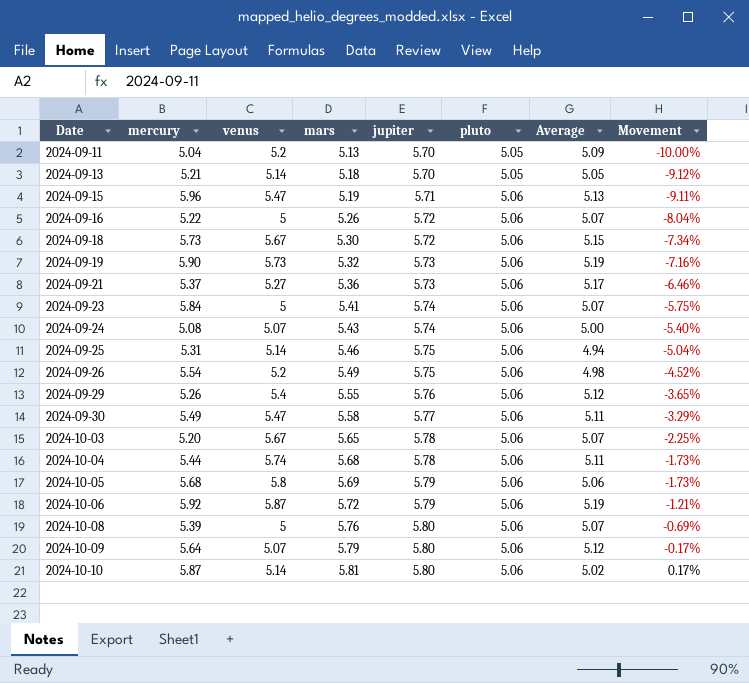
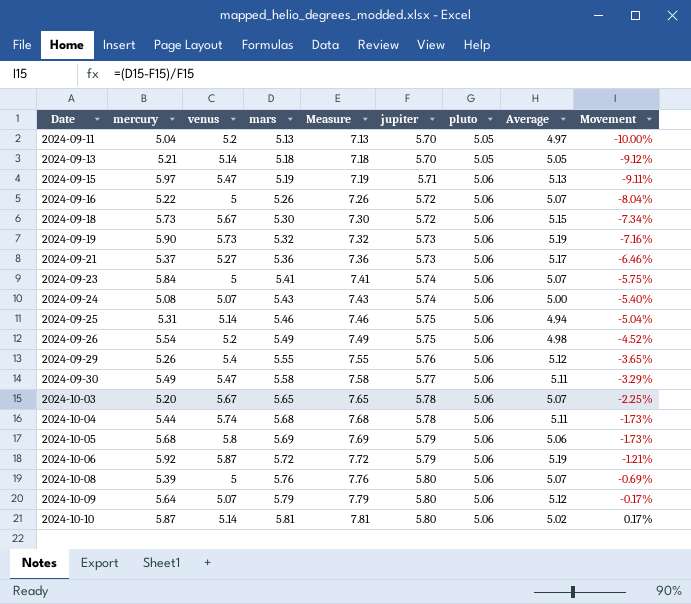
column Measure | formula: none -> [mars] + 2
2024-09-11 | Average: 5.09 -> 4.97
2024-09-15 | mercury: 5.96 -> 5.97

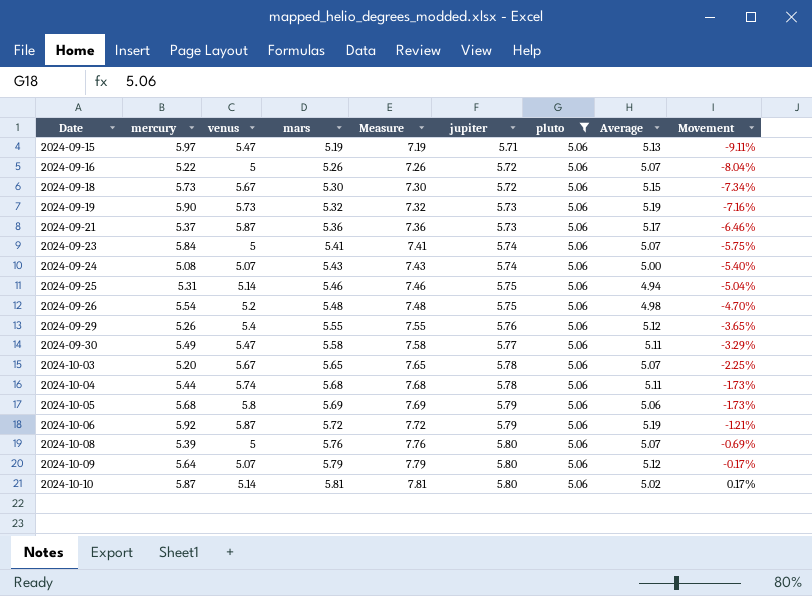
filter: none -> pluto = 5.06
2024-09-21 | venus: 5.27 -> 5.87
2024-09-26 | mars: 5.49 -> 5.48
2024-09-26 | Measure: 7.49 -> 7.48
2024-09-26 | Movement: -4.52% -> -4.70%

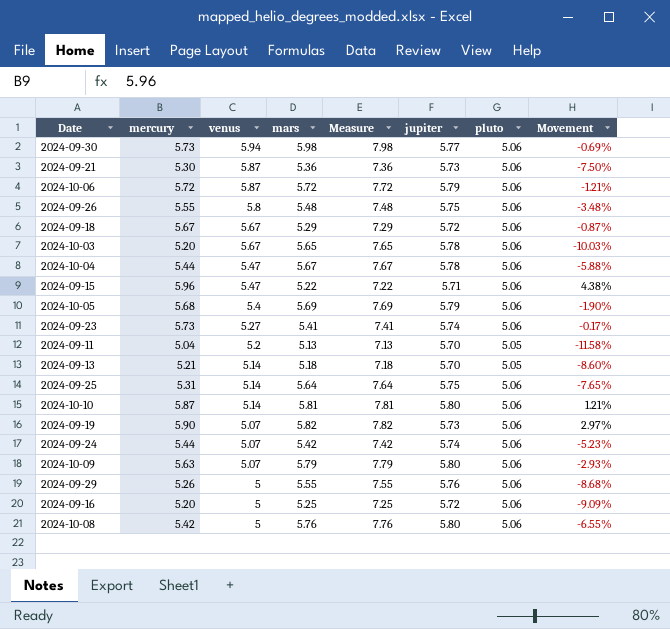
filter: pluto = 5.06 -> none
row order: Date ascending -> venus descending
column Average | position: 8 -> none
column Movement | formula: ([mars] - [jupiter]) / [jupiter] -> ([mercury] - [jupiter]) / [jupiter]
2024-09-30 | mercury: 5.49 -> 5.73
2024-09-30 | venus: 5.47 -> 5.94
2024-09-30 | mars: 5.58 -> 5.98
2024-09-30 | Measure: 7.58 -> 7.98
2024-09-21 | mercury: 5.37 -> 5.30
2024-10-06 | mercury: 5.92 -> 5.72
2024-09-26 | mercury: 5.54 -> 5.55
2024-09-26 | venus: 5.2 -> 5.8
2024-09-18 | mercury: 5.73 -> 5.67
2024-09-18 | mars: 5.30 -> 5.29
2024-09-18 | Measure: 7.30 -> 7.29
2024-10-04 | venus: 5.74 -> 5.47
2024-10-04 | mars: 5.68 -> 5.67
2024-10-04 | Measure: 7.68 -> 7.67
2024-09-15 | mercury: 5.97 -> 5.96
2024-09-15 | mars: 5.19 -> 5.22
2024-09-15 | Measure: 7.19 -> 7.22
2024-10-05 | venus: 5.8 -> 5.4
2024-09-23 | mercury: 5.84 -> 5.73
2024-09-23 | venus: 5 -> 5.27
2024-09-25 | mars: 5.46 -> 5.64
2024-09-25 | Measure: 7.46 -> 7.64
2024-09-19 | venus: 5.73 -> 5.07
2024-09-19 | mars: 5.32 -> 5.82
2024-09-19 | Measure: 7.32 -> 7.82
2024-09-24 | mercury: 5.08 -> 5.44
2024-09-24 | mars: 5.43 -> 5.42
2024-09-24 | Measure: 7.43 -> 7.42
2024-10-09 | mercury: 5.64 -> 5.63
2024-09-29 | venus: 5.4 -> 5
2024-09-16 | mercury: 5.22 -> 5.20
2024-09-16 | mars: 5.26 -> 5.25
2024-09-16 | Measure: 7.26 -> 7.25
2024-10-08 | mercury: 5.39 -> 5.42

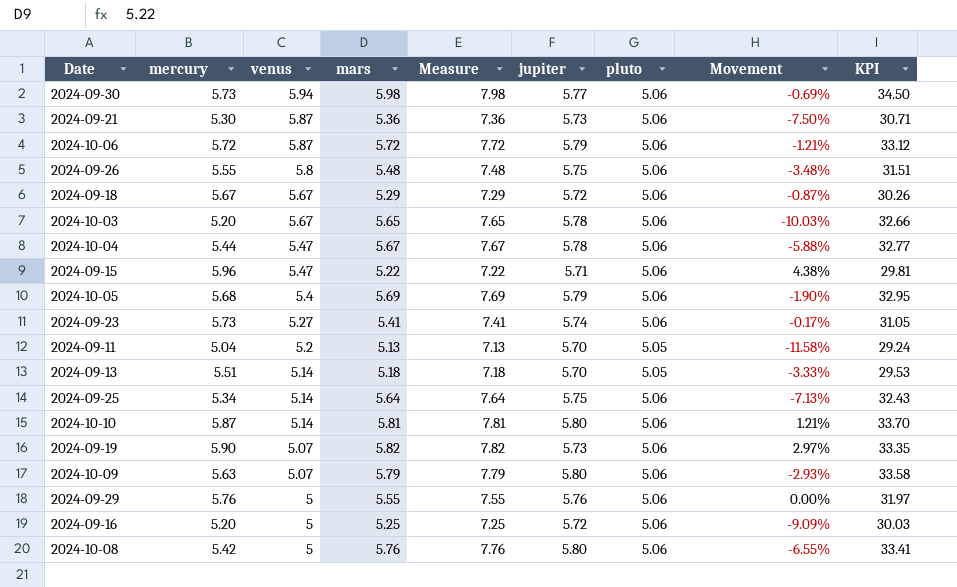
column KPI | formula: none -> [mars] * [jupiter]
row 2024-09-24: 5.44 | 5.07 | 5.42 | 7.42 | 5.74 | 5.06 | -5.23% -> none
2024-09-13 | mercury: 5.21 -> 5.51
2024-09-13 | Movement: -8.60% -> -3.33%
2024-09-25 | mercury: 5.31 -> 5.34
2024-09-25 | Movement: -7.65% -> -7.13%
2024-09-29 | mercury: 5.26 -> 5.76
2024-09-29 | Movement: -8.68% -> 0.00%

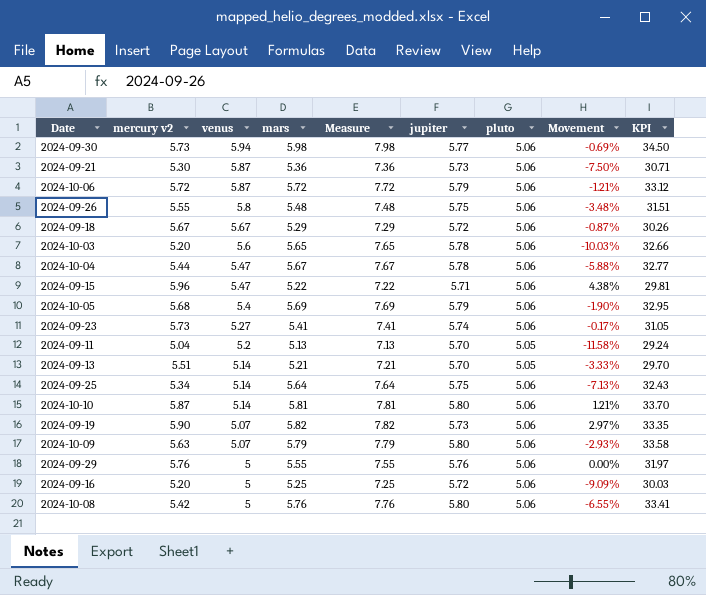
column name: mercury -> mercury v2
2024-10-03 | venus: 5.67 -> 5.6
2024-09-13 | mars: 5.18 -> 5.21
2024-09-13 | Measure: 7.18 -> 7.21
2024-09-13 | KPI: 29.53 -> 29.70

